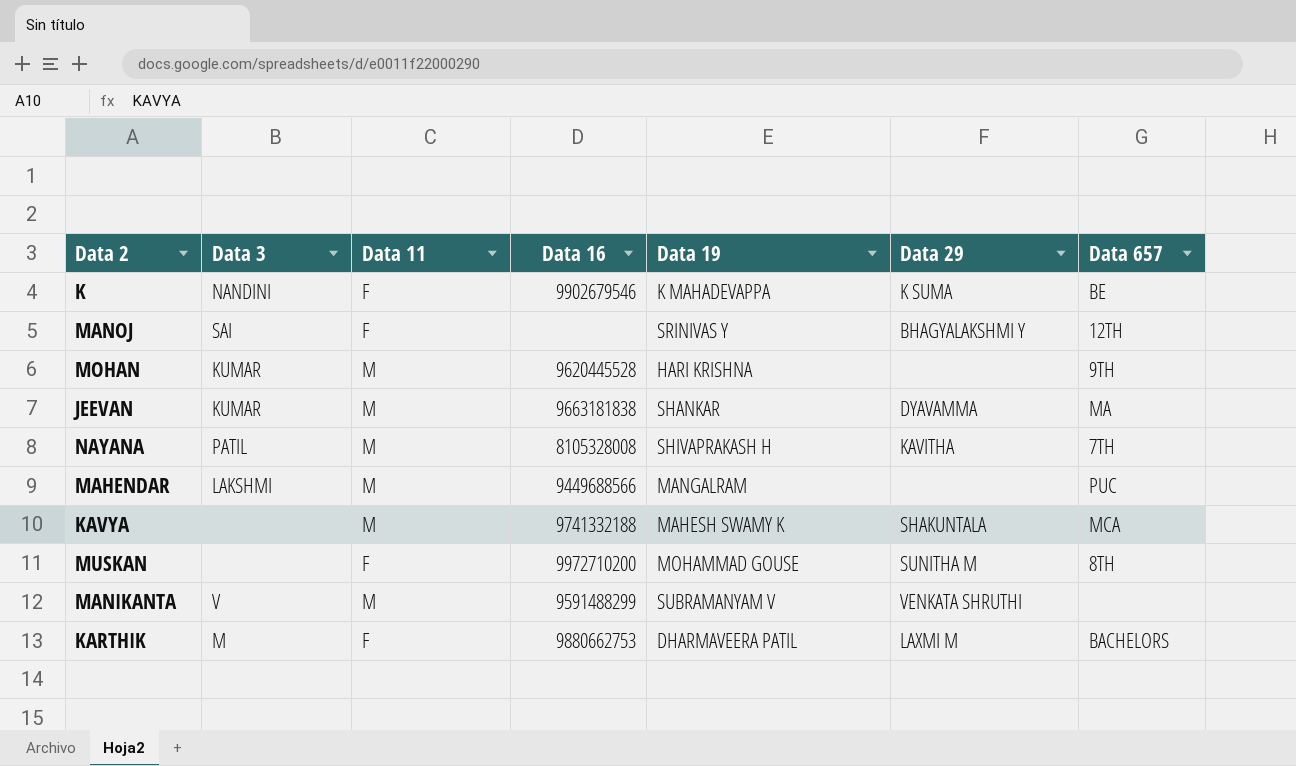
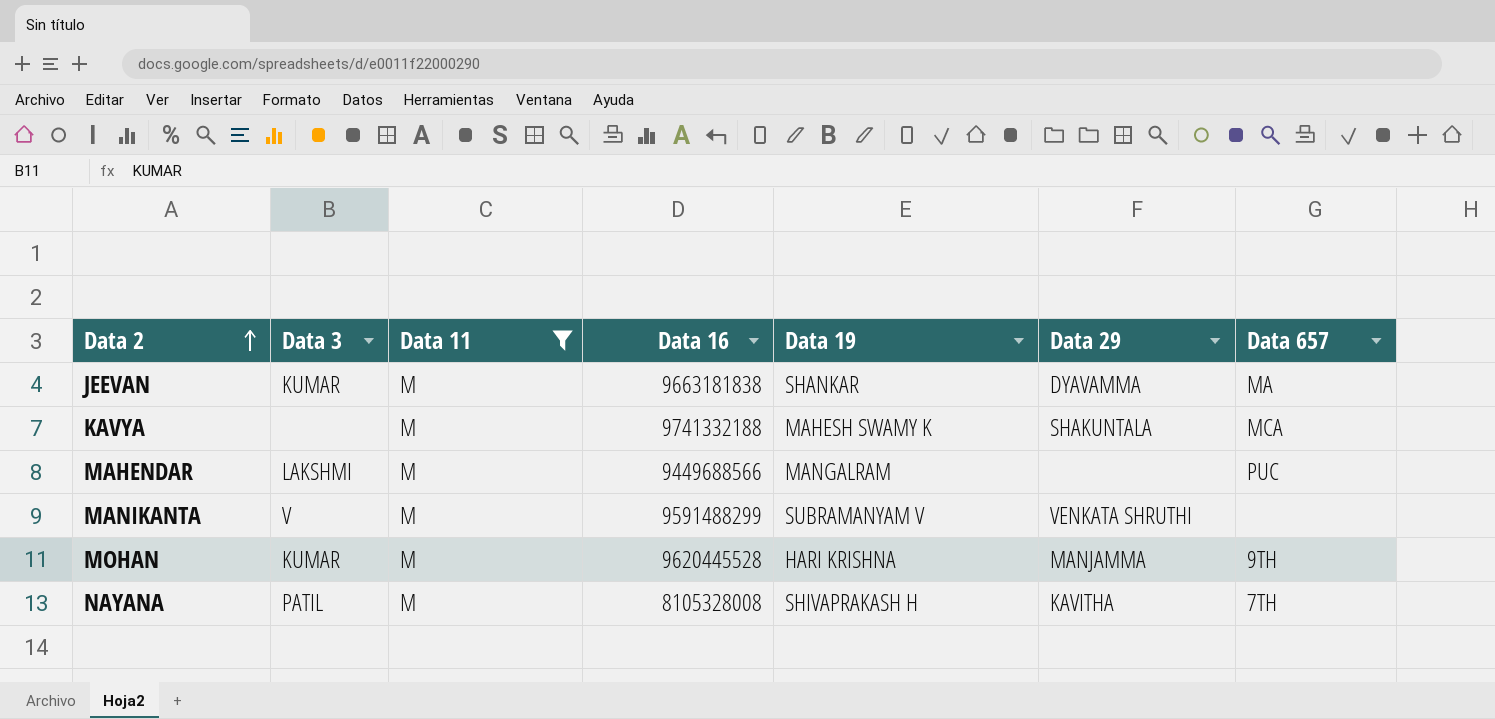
filter: none -> Data 11 = M
row order: none -> Data 2 ascending
MOHAN | Data 29: none -> MANJAMMA

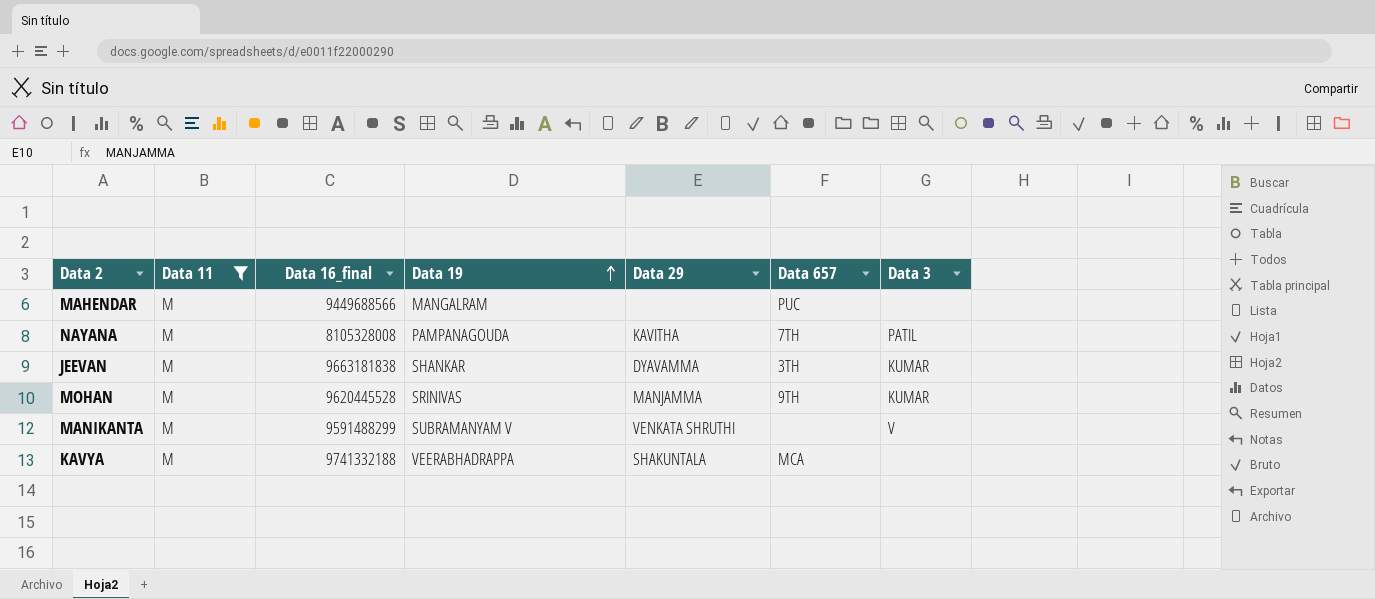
row order: Data 2 ascending -> Data 19 ascending
column name: Data 16 -> Data 16_final
column Data 3 | position: 2 -> 7
MAHENDAR | Data 3: LAKSHMI -> none
NAYANA | Data 19: SHIVAPRAKASH H -> PAMPANAGOUDA
JEEVAN | Data 657: MA -> 3TH
MOHAN | Data 19: HARI KRISHNA -> SRINIVAS
KAVYA | Data 19: MAHESH SWAMY K -> VEERABHADRAPPA

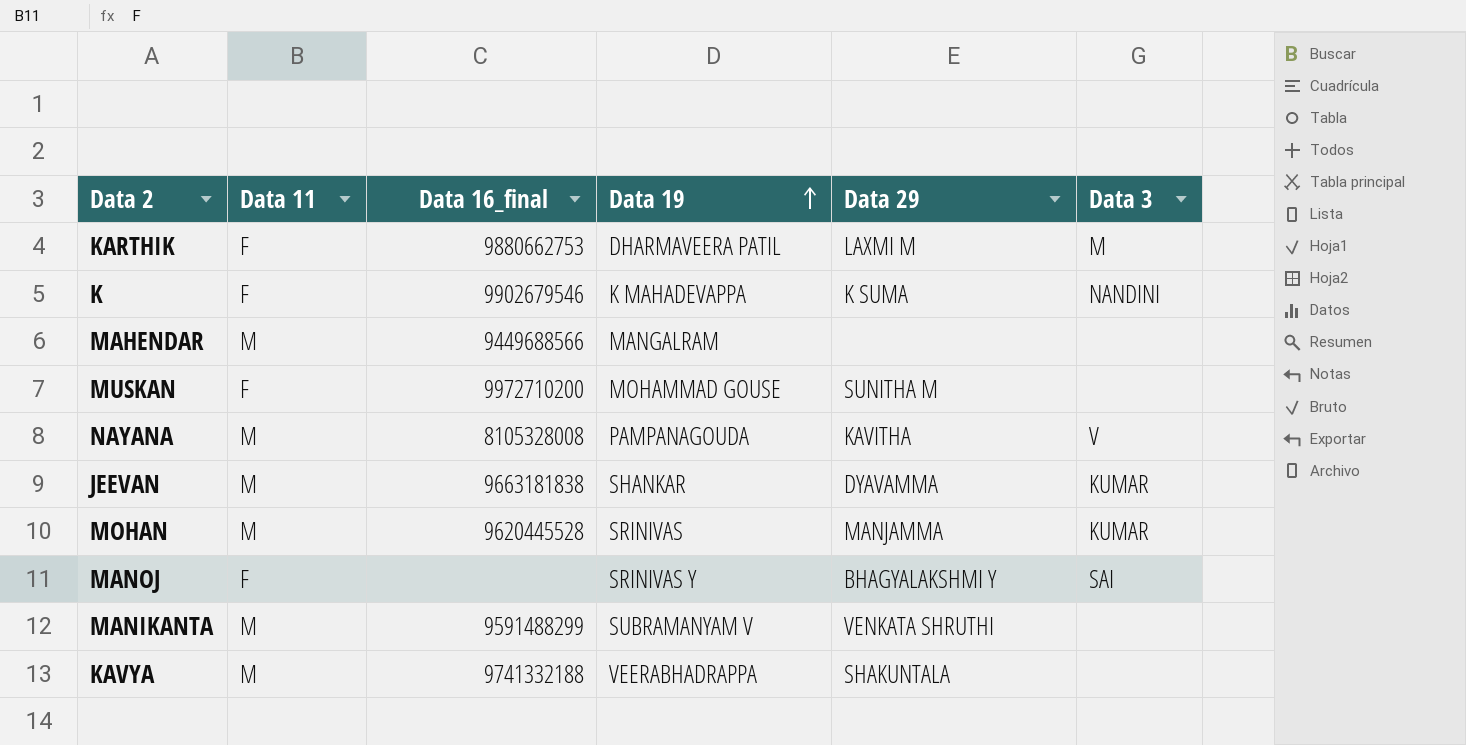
filter: Data 11 = M -> none
column Data 657 | position: 6 -> none
NAYANA | Data 3: PATIL -> V
MANIKANTA | Data 3: V -> none

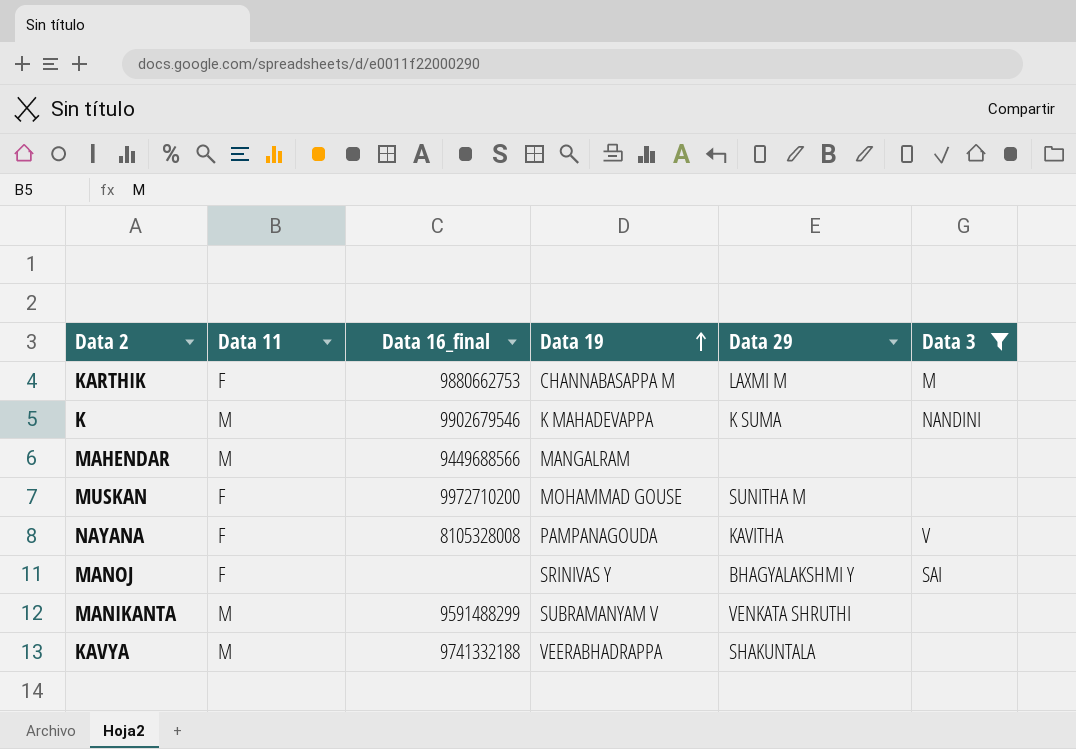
filter: none -> Data 3 != KUMAR
KARTHIK | Data 19: DHARMAVEERA PATIL -> CHANNABASAPPA M
K | Data 11: F -> M
NAYANA | Data 11: M -> F

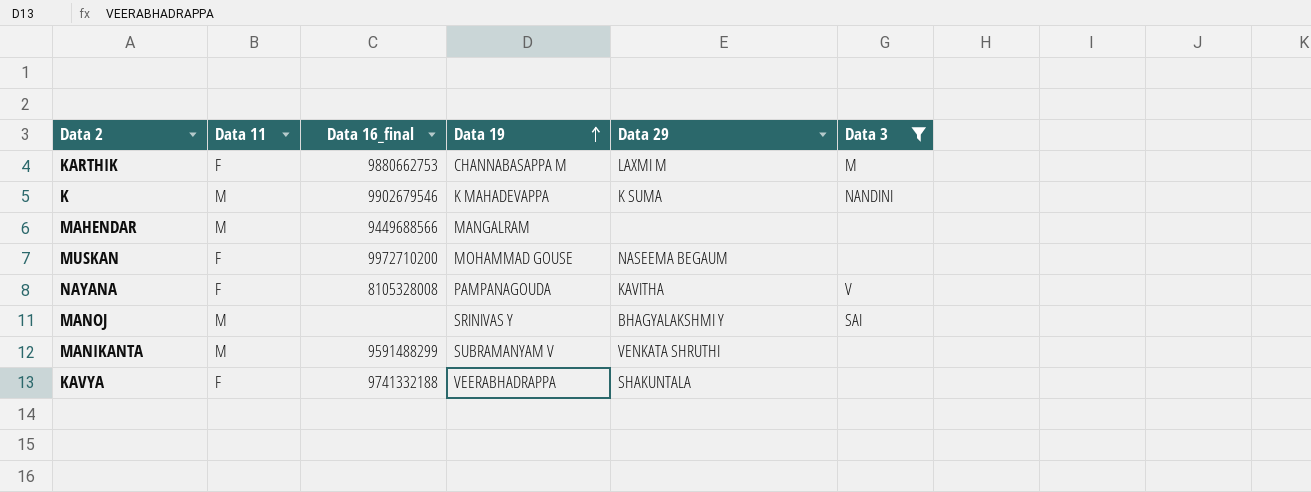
MUSKAN | Data 29: SUNITHA M -> NASEEMA BEGAUM
MANOJ | Data 11: F -> M
KAVYA | Data 11: M -> F

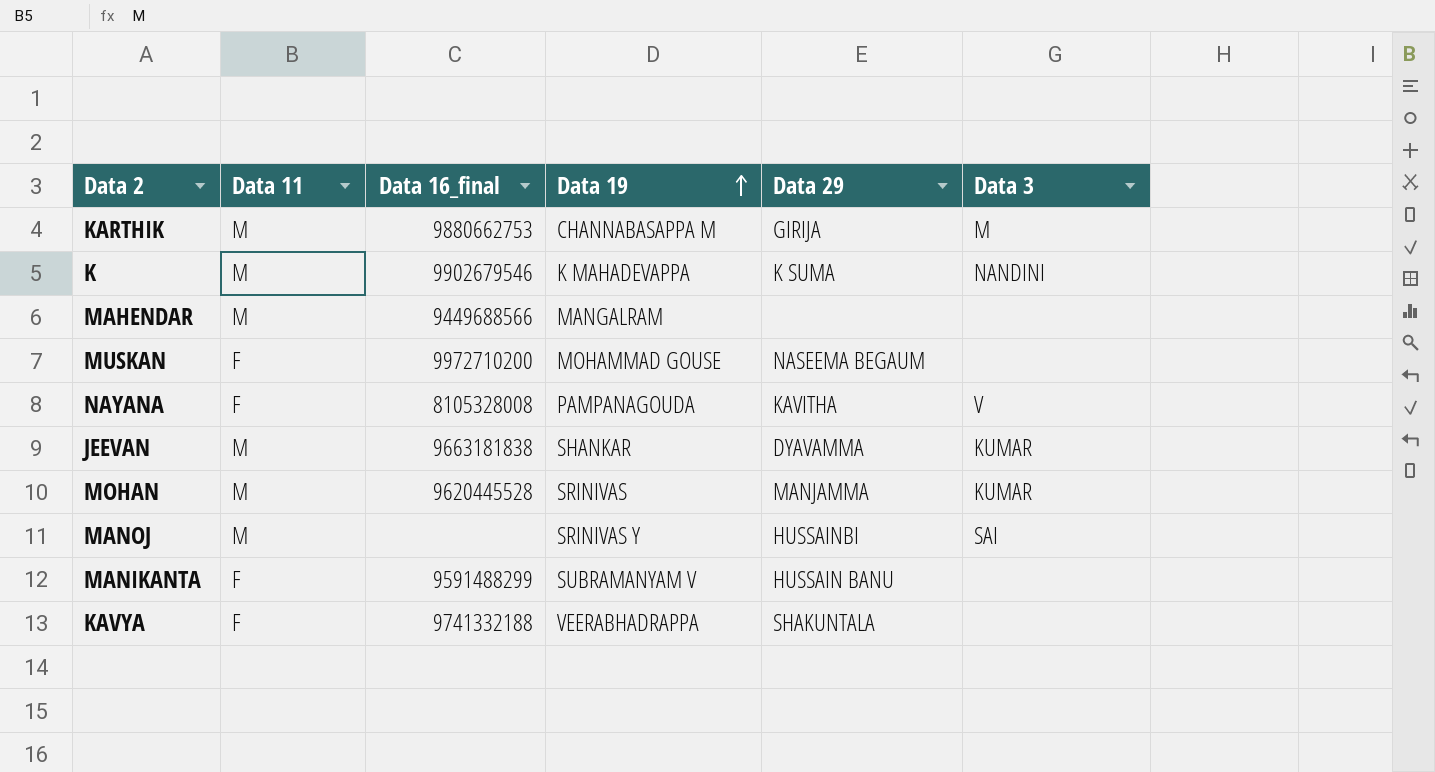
filter: Data 3 != KUMAR -> none
KARTHIK | Data 11: F -> M
KARTHIK | Data 29: LAXMI M -> GIRIJA
MANOJ | Data 29: BHAGYALAKSHMI Y -> HUSSAINBI
MANIKANTA | Data 11: M -> F
MANIKANTA | Data 29: VENKATA SHRUTHI -> HUSSAIN BANU

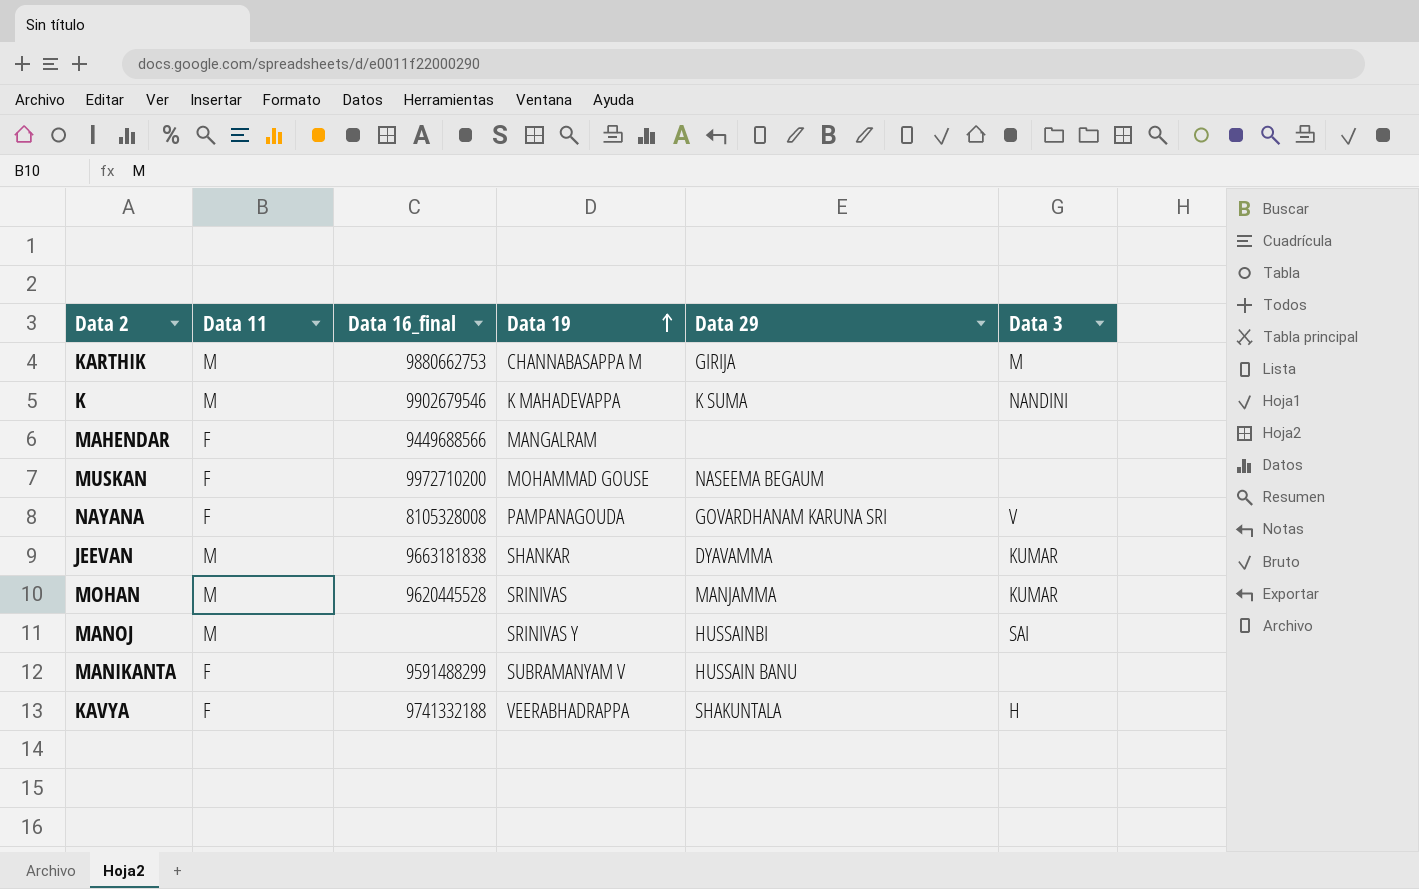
MAHENDAR | Data 11: M -> F
NAYANA | Data 29: KAVITHA -> GOVARDHANAM KARUNA SRI
KAVYA | Data 3: none -> H

